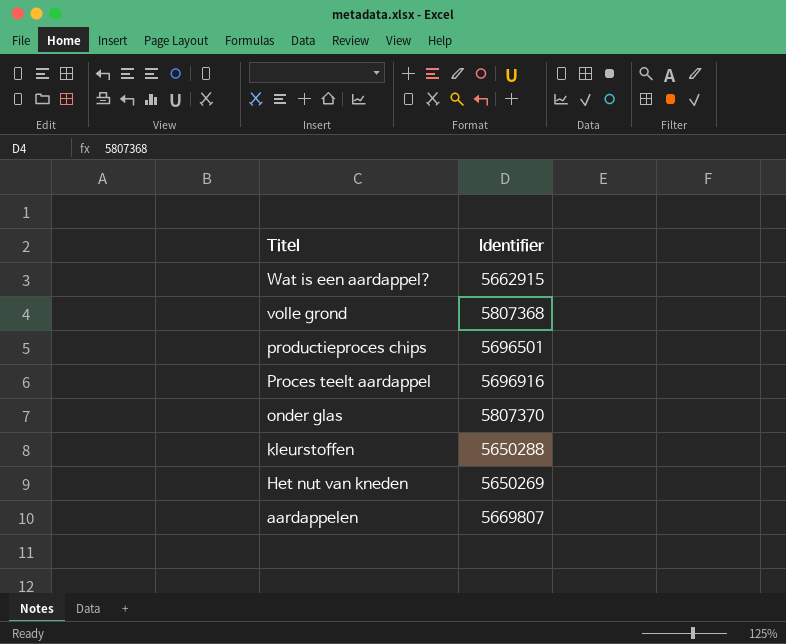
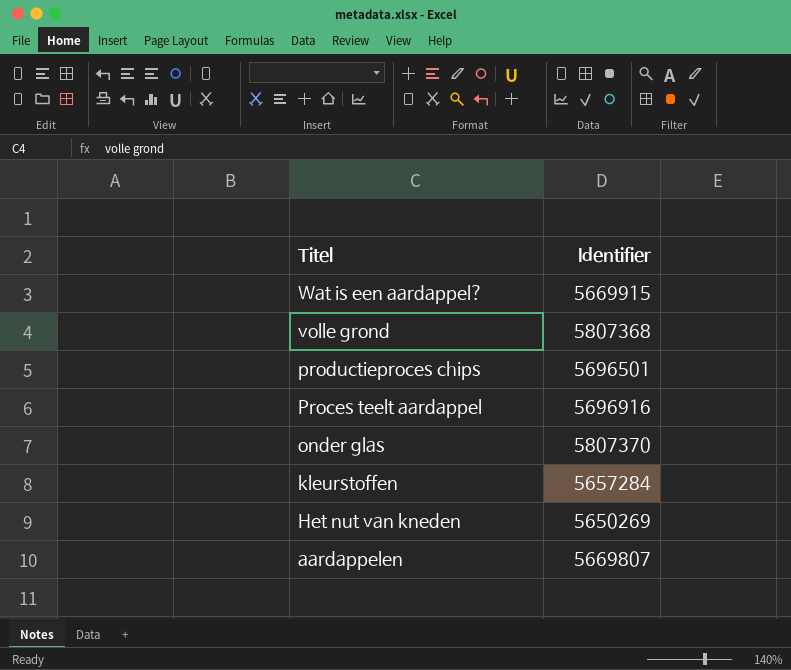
Wat is een aardappel? | Identifier: 5662915 -> 5669915
kleurstoffen | Identifier: 5650288 -> 5657284

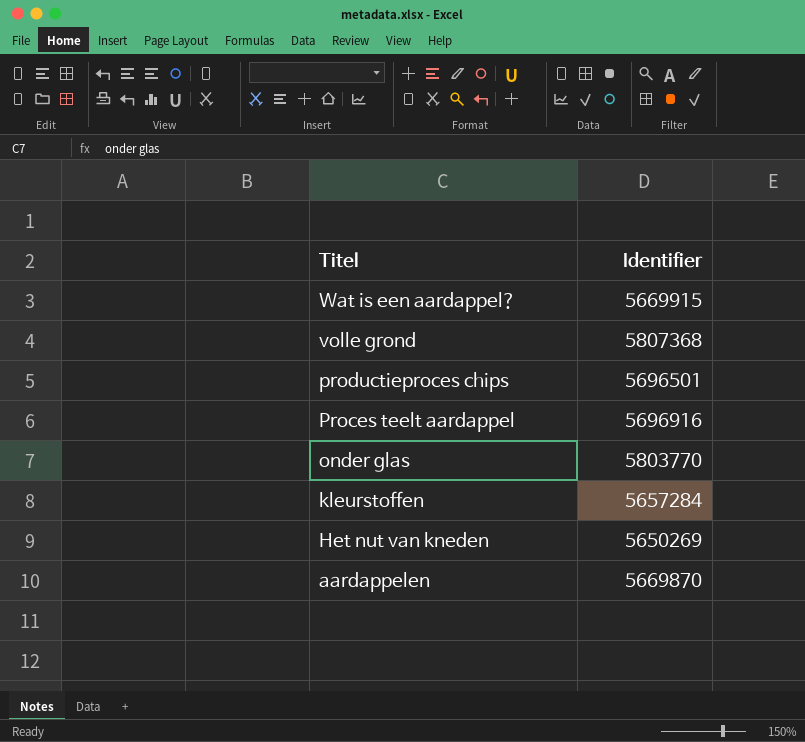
onder glas | Identifier: 5807370 -> 5803770
aardappelen | Identifier: 5669807 -> 5669870

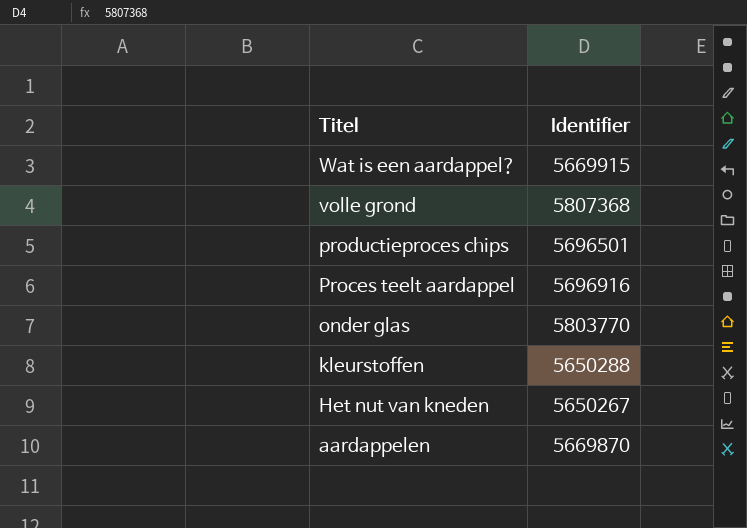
kleurstoffen | Identifier: 5657284 -> 5650288
Het nut van kneden | Identifier: 5650269 -> 5650267

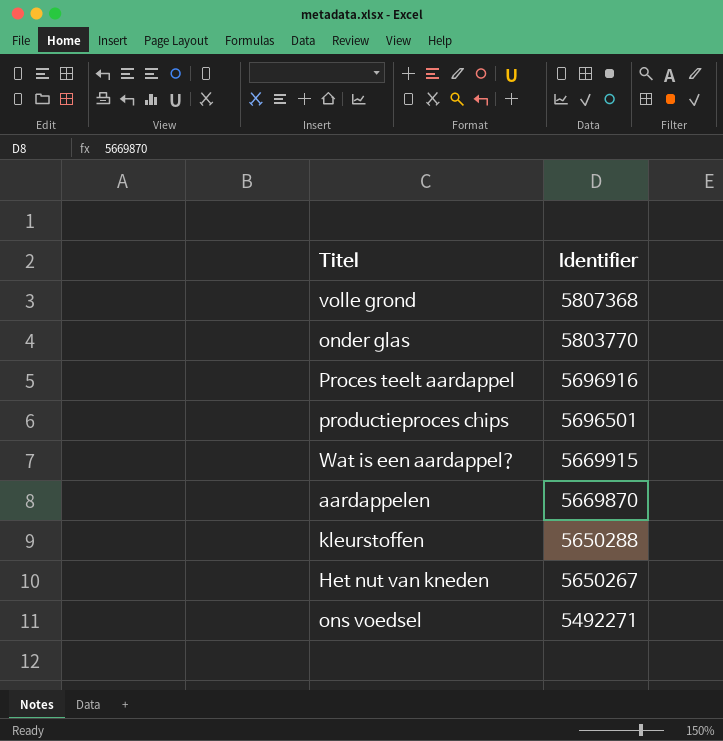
row order: Titel descending -> Identifier descending
row ons voedsel: none -> 5492271

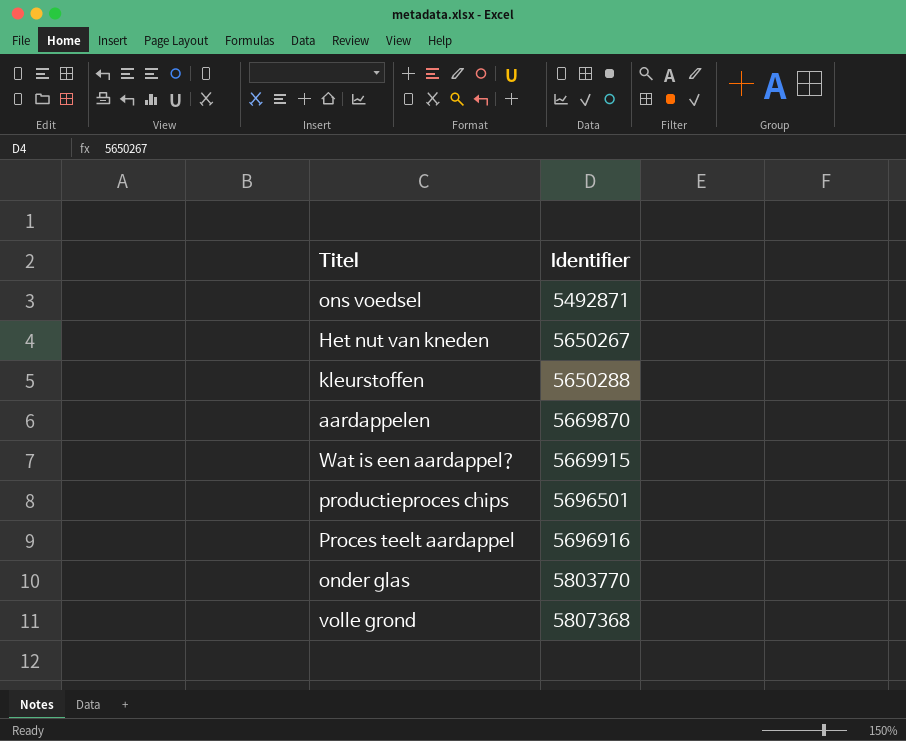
row order: Identifier descending -> Identifier ascending
ons voedsel | Identifier: 5492271 -> 5492871

